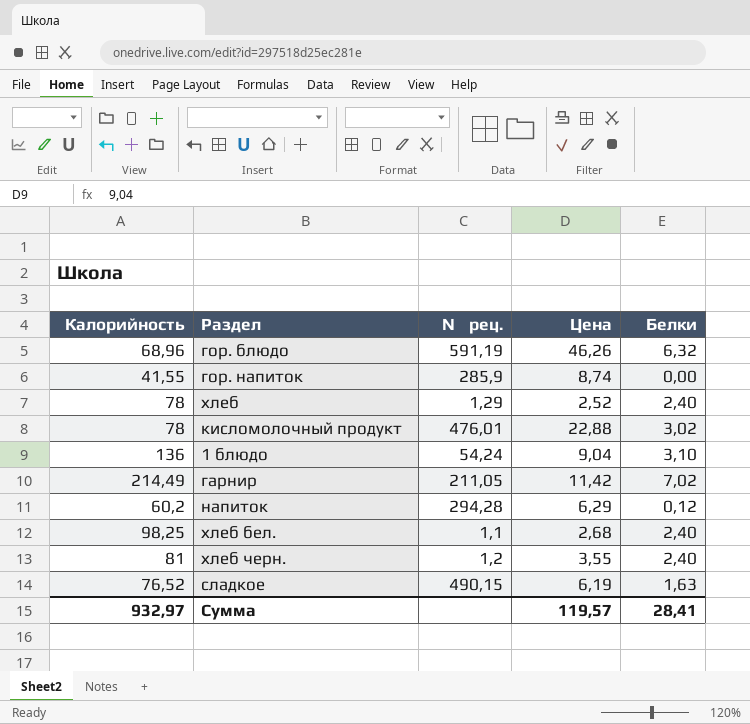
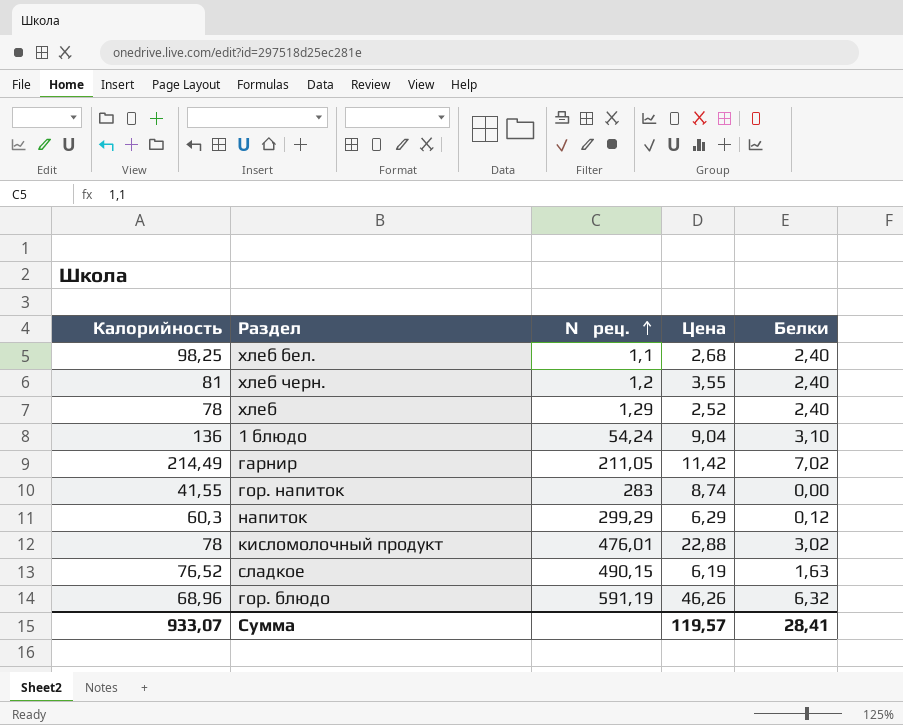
row order: none -> № рец. ascending
гор. напиток | № рец.: 285,9 -> 283
напиток | Калорийность: 60,2 -> 60,3
напиток | № рец.: 294,28 -> 299,29
Сумма | Калорийность: 932,97 -> 933,07

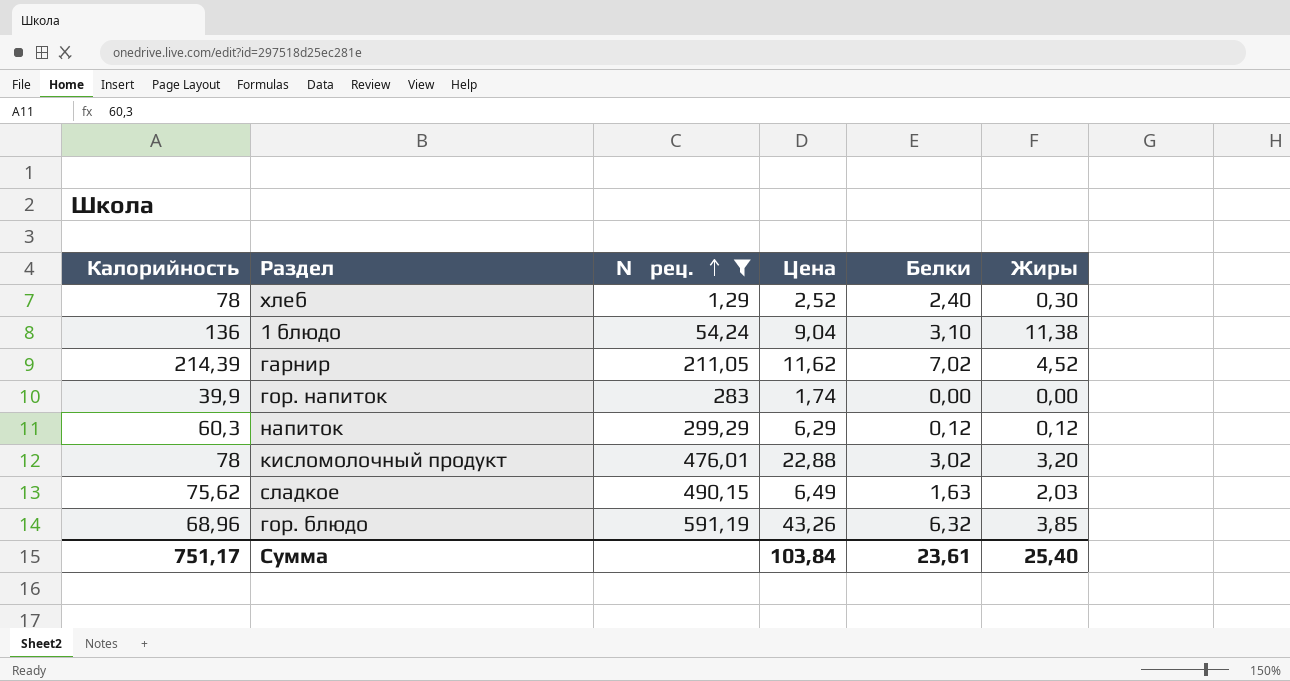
filter: none -> № рец. >= 1,29
column Жиры | position: none -> 6
гарнир | Калорийность: 214,49 -> 214,39
гарнир | Цена: 11,42 -> 11,62
гор. напиток | Калорийность: 41,55 -> 39,9
гор. напиток | Цена: 8,74 -> 1,74
сладкое | Калорийность: 76,52 -> 75,62
сладкое | Цена: 6,19 -> 6,49
гор. блюдо | Цена: 46,26 -> 43,26
Сумма | Калорийность: 933,07 -> 751,17
Сумма | Цена: 119,57 -> 103,84
Сумма | Белки: 28,41 -> 23,61

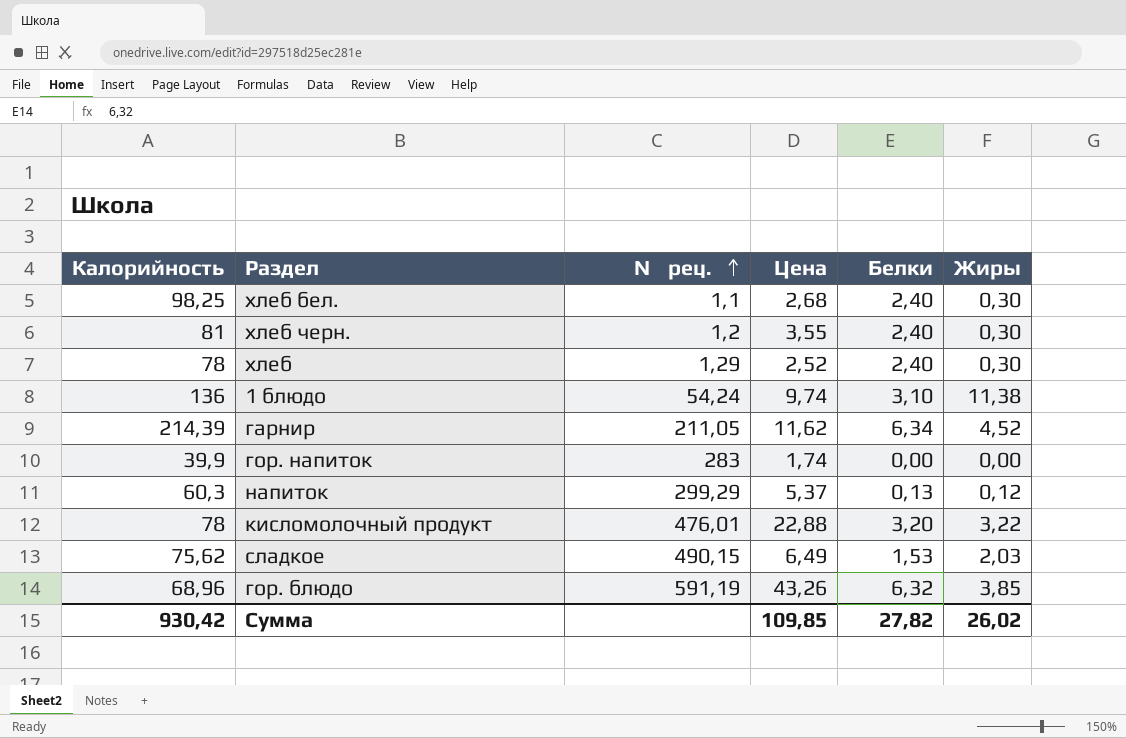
filter: № рец. >= 1,29 -> none
1 блюдо | Цена: 9,04 -> 9,74
гарнир | Белки: 7,02 -> 6,34
напиток | Цена: 6,29 -> 5,37
напиток | Белки: 0,12 -> 0,13
кисломолочный продукт | Белки: 3,02 -> 3,20
кисломолочный продукт | Жиры: 3,20 -> 3,22
сладкое | Белки: 1,63 -> 1,53
Сумма | Калорийность: 751,17 -> 930,42
Сумма | Цена: 103,84 -> 109,85
Сумма | Белки: 23,61 -> 27,82
Сумма | Жиры: 25,40 -> 26,02

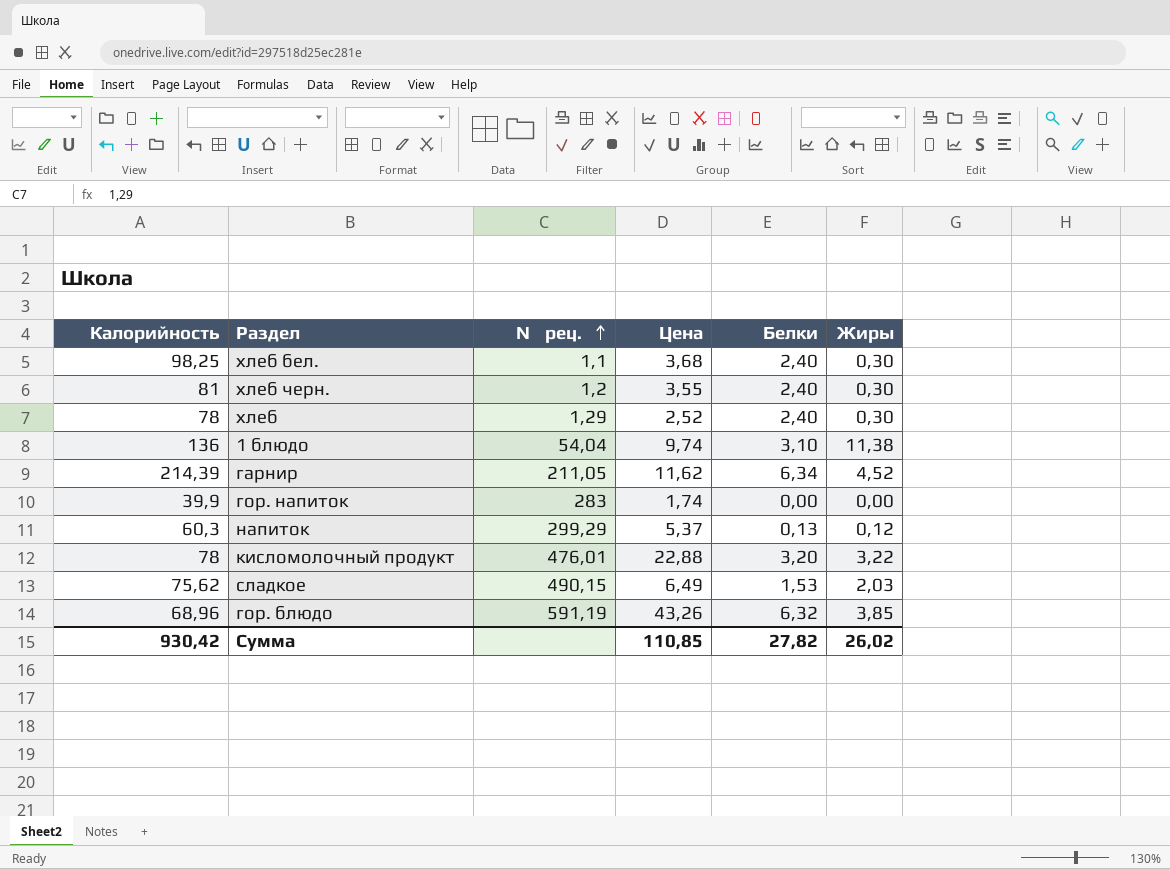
хлеб бел. | Цена: 2,68 -> 3,68
1 блюдо | № рец.: 54,24 -> 54,04
Сумма | Цена: 109,85 -> 110,85

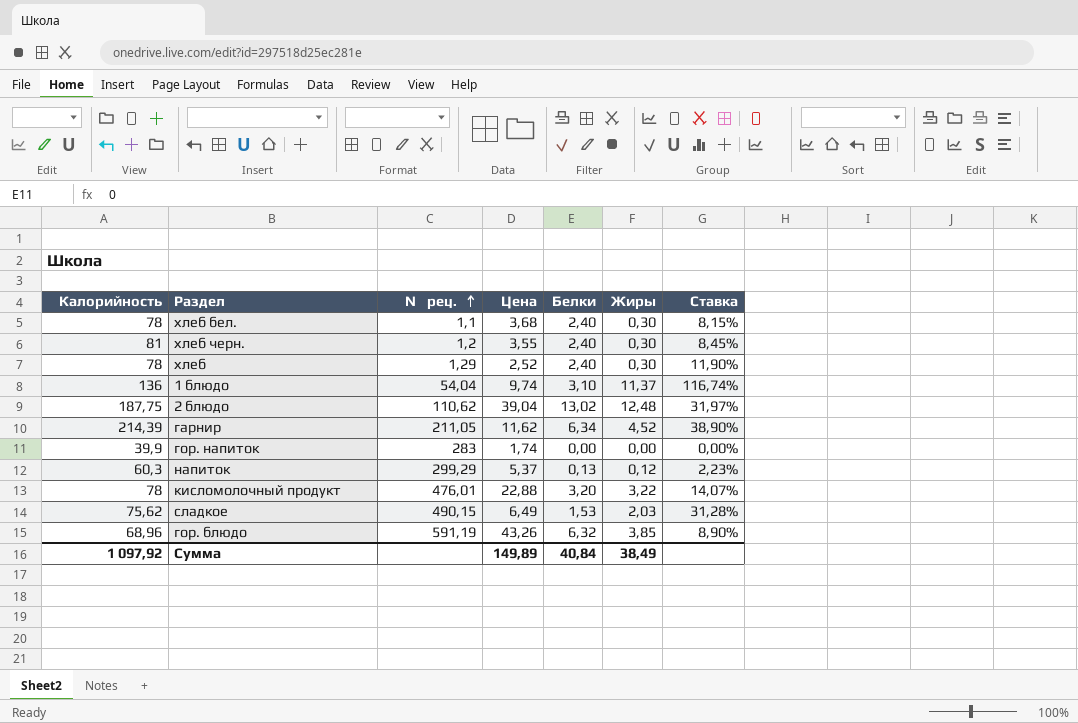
column Ставка | formula: none -> [Жиры] / [Цена]
хлеб бел. | Калорийность: 98,25 -> 78
1 блюдо | Жиры: 11,38 -> 11,37
row 2 блюдо: none -> 187,75 | 110,62 | 39,04 | 13,02 | 12,48 | 31,97%
Сумма | Калорийность: 930,42 -> 1 097,92
Сумма | Цена: 110,85 -> 149,89
Сумма | Белки: 27,82 -> 40,84
Сумма | Жиры: 26,02 -> 38,49

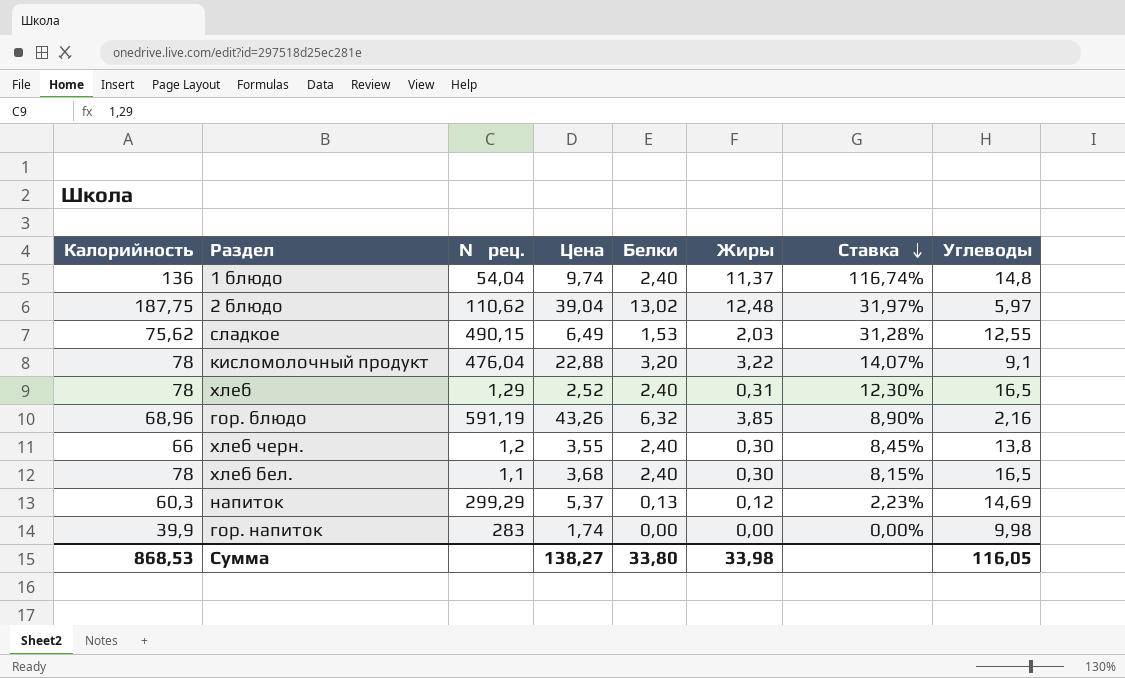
row order: № рец. ascending -> Ставка descending
column Углеводы | position: none -> 8
row гарнир: 214,39 | 211,05 | 11,62 | 6,34 | 4,52 | 38,90% -> none
1 блюдо | Белки: 3,10 -> 2,40
кисломолочный продукт | № рец.: 476,01 -> 476,04
хлеб | Жиры: 0,30 -> 0,31
хлеб | Ставка: 11,90% -> 12,30%
хлеб черн. | Калорийность: 81 -> 66
Сумма | Калорийность: 1 097,92 -> 868,53
Сумма | Цена: 149,89 -> 138,27
Сумма | Белки: 40,84 -> 33,80
Сумма | Жиры: 38,49 -> 33,98

